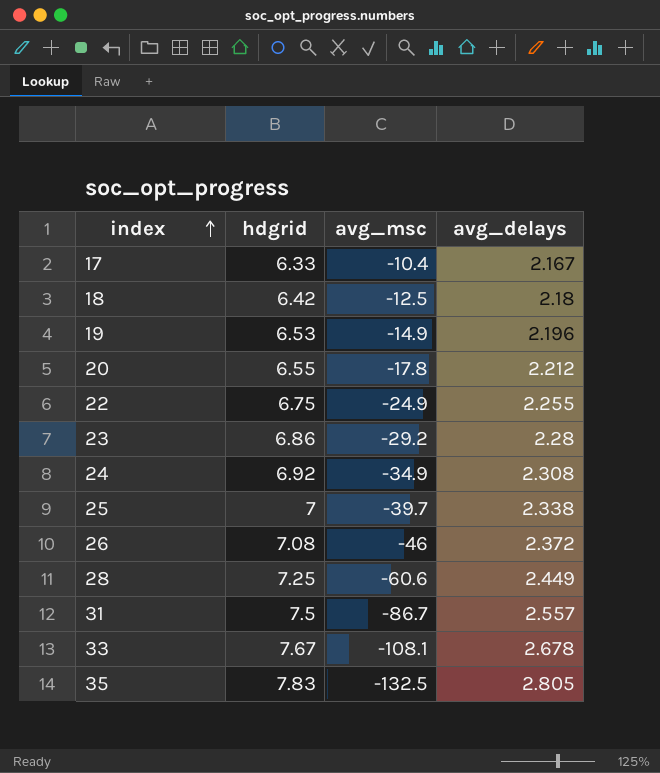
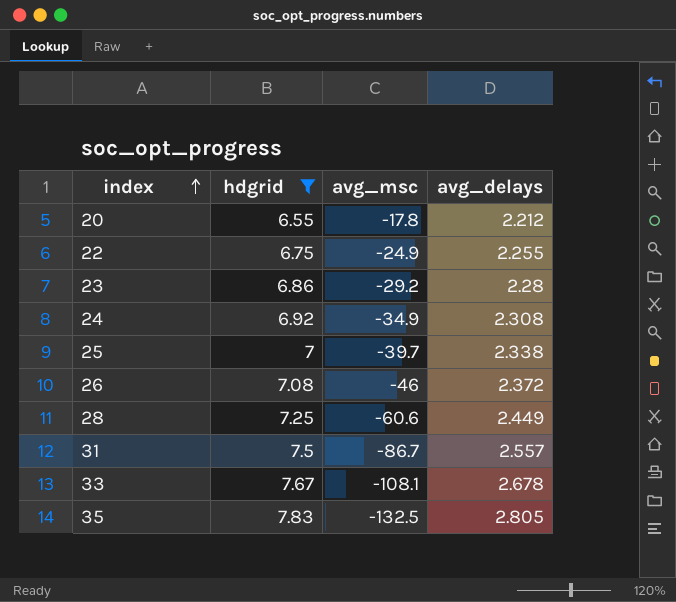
filter: none -> hdgrid >= 6.55

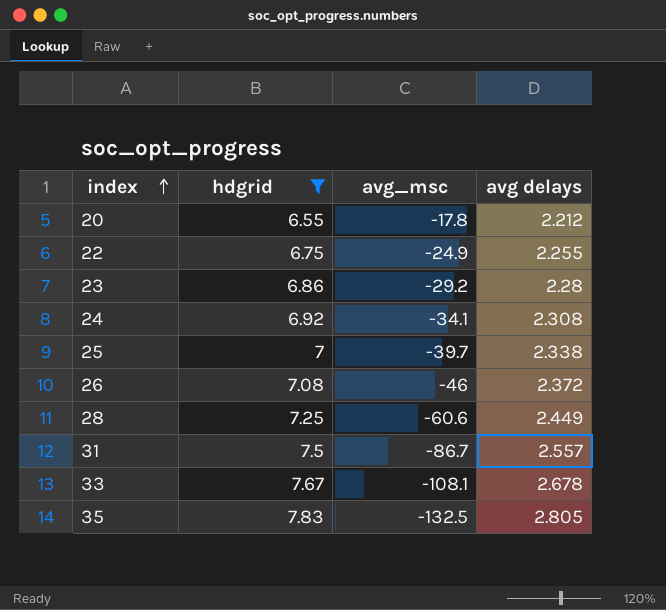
column name: avg_delays -> avg delays
24 | avg_msc: -34.9 -> -34.1

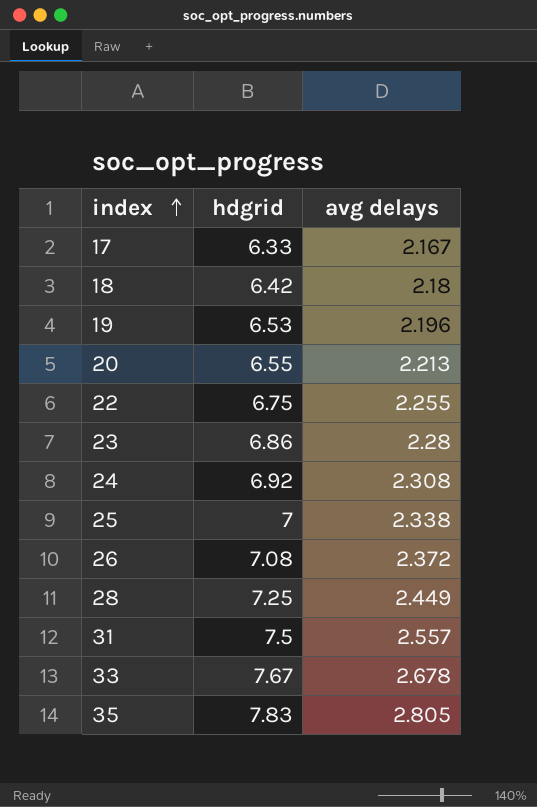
filter: hdgrid >= 6.55 -> none
column avg_msc | position: 3 -> none
20 | avg delays: 2.212 -> 2.213

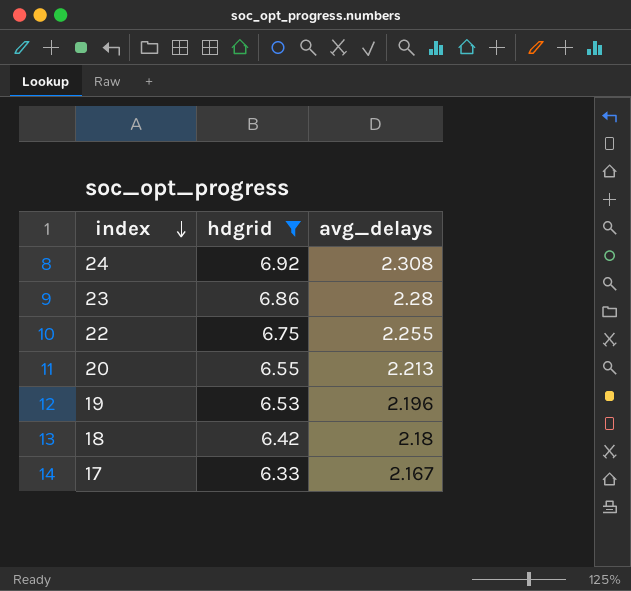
filter: none -> hdgrid <= 6.92
row order: index ascending -> index descending
column name: avg delays -> avg_delays

